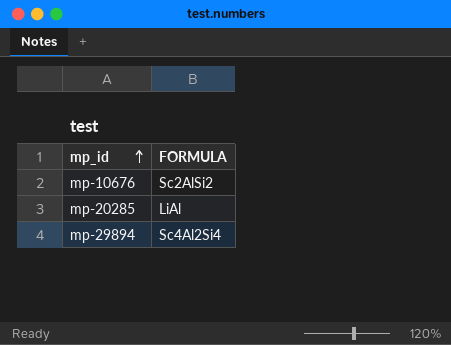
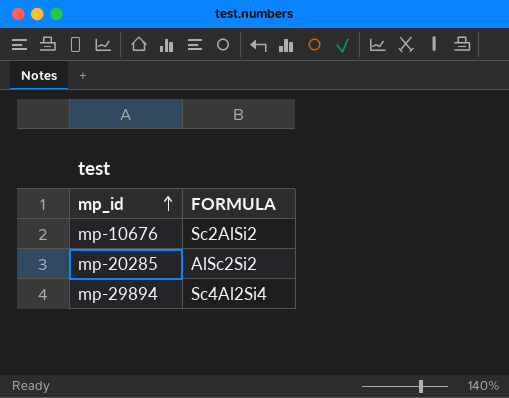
mp-20285 | FORMULA: LiAl -> AlSc2Si2

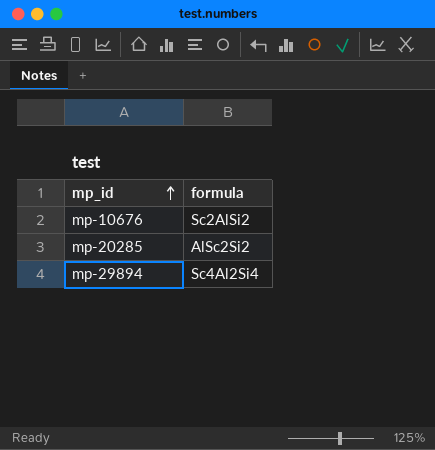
column name: FORMULA -> formula

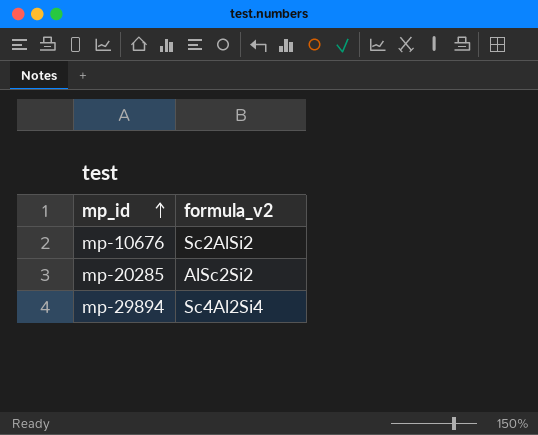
column name: formula -> formula_v2

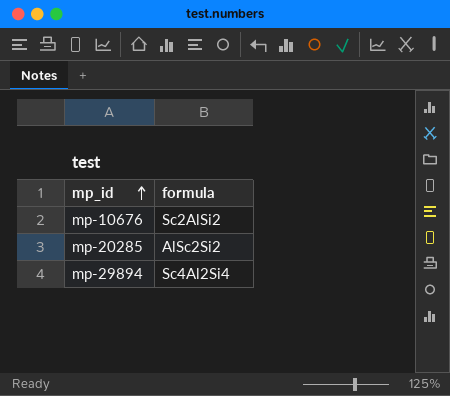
column name: formula_v2 -> formula

